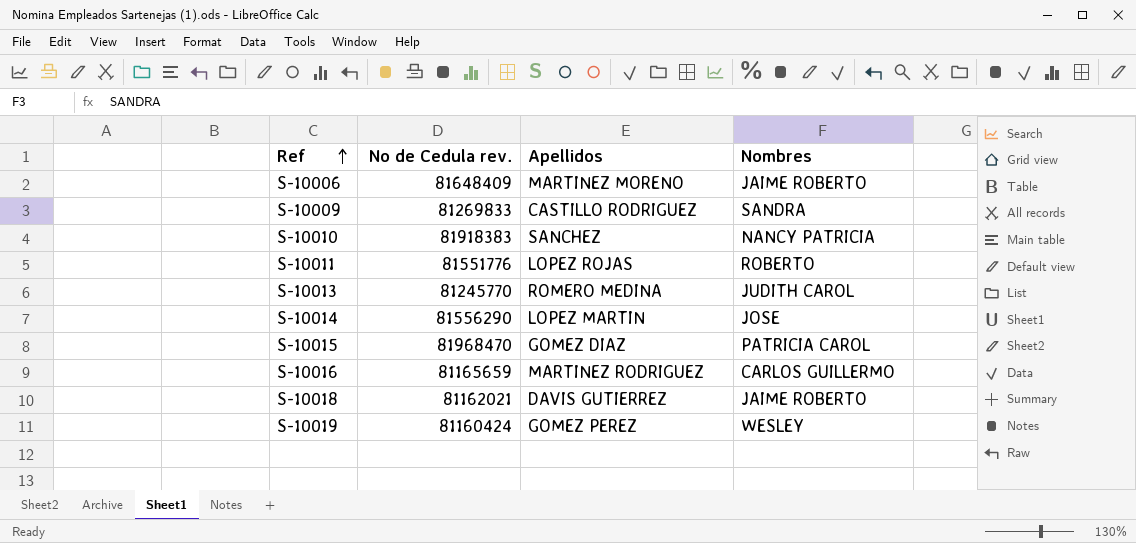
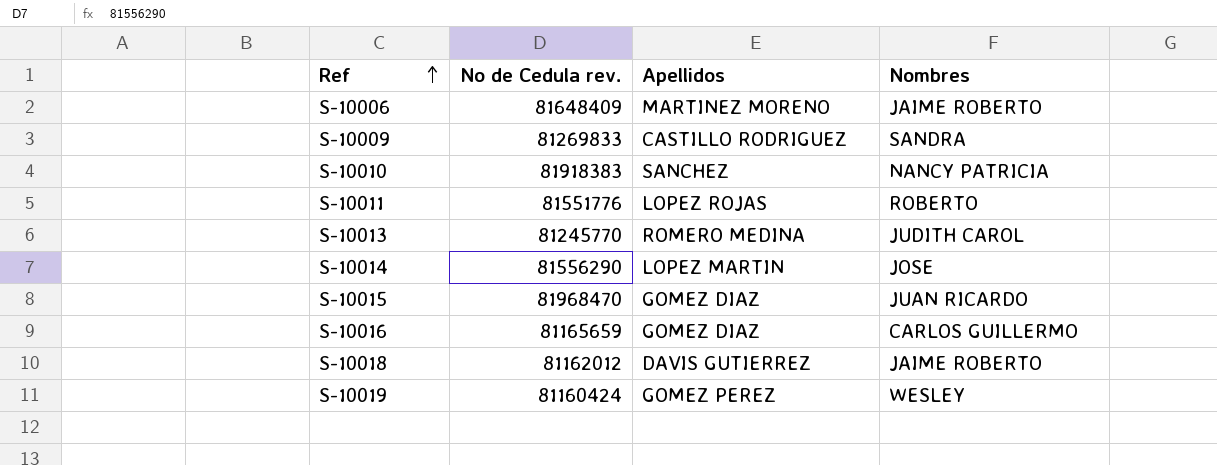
S-10015 | Nombres: PATRICIA CAROL -> JUAN RICARDO
S-10016 | Apellidos: MARTINEZ RODRIGUEZ -> GOMEZ DIAZ
S-10018 | No de Cedula rev.: 81162021 -> 81162012

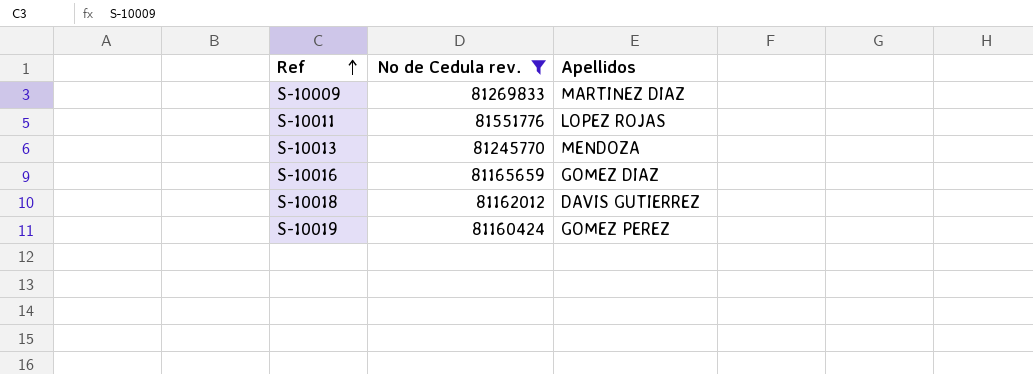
filter: none -> No de Cedula rev. <= 81551776
column Nombres | position: 4 -> none
S-10009 | Apellidos: CASTILLO RODRIGUEZ -> MARTINEZ DIAZ
S-10013 | Apellidos: ROMERO MEDINA -> MENDOZA

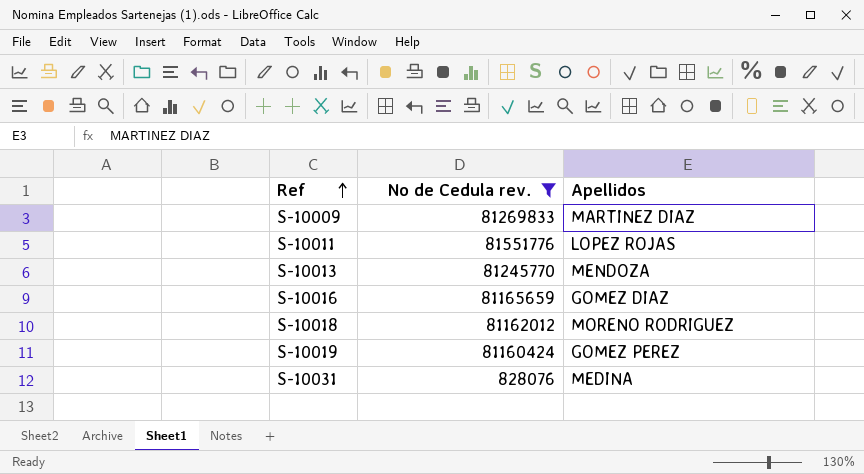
S-10018 | Apellidos: DAVIS GUTIERREZ -> MORENO RODRIGUEZ
row S-10031: none -> 828076 | MEDINA

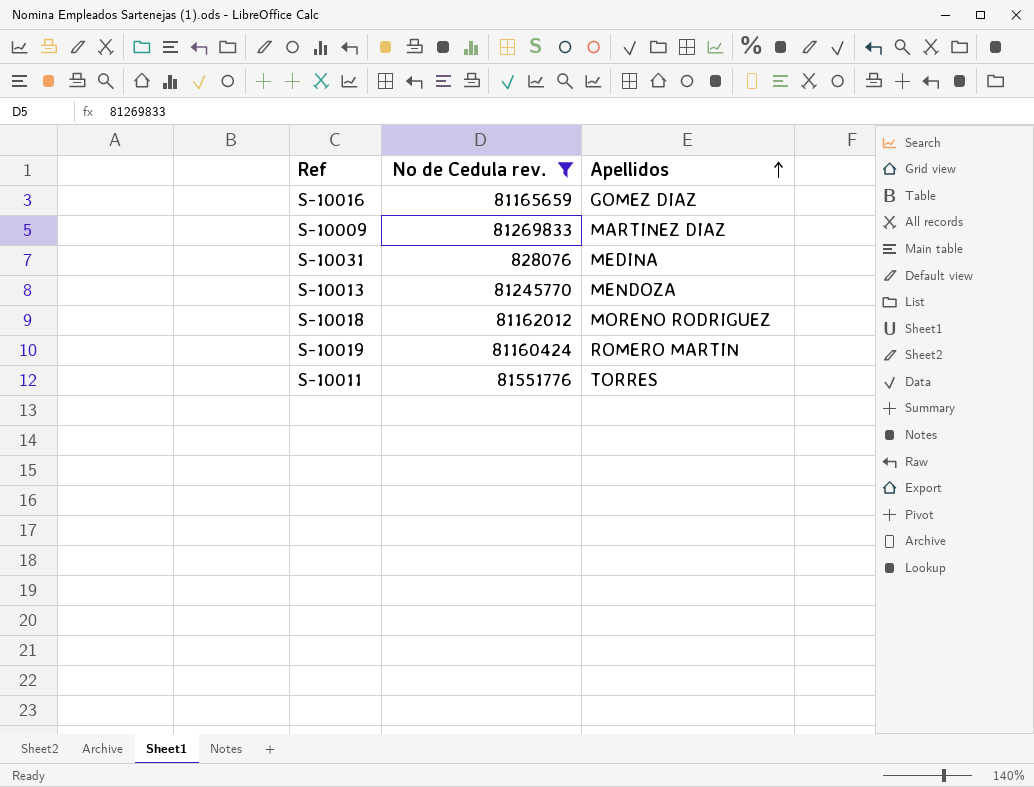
row order: Ref ascending -> Apellidos ascending
S-10019 | Apellidos: GOMEZ PEREZ -> ROMERO MARTIN
S-10011 | Apellidos: LOPEZ ROJAS -> TORRES

